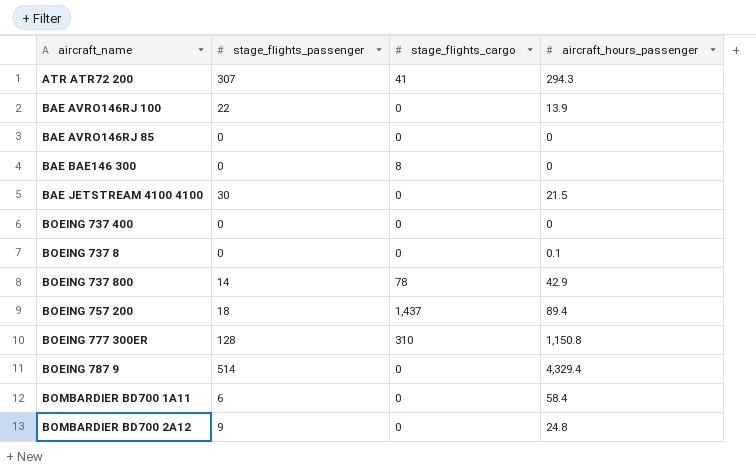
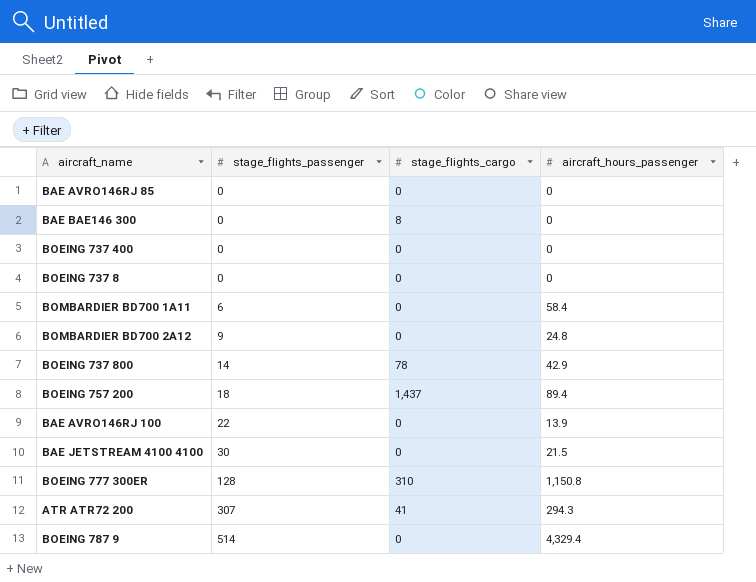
row order: none -> stage_flights_passenger ascending
BOEING 737 8 | aircraft_hours_passenger: 0.1 -> 0

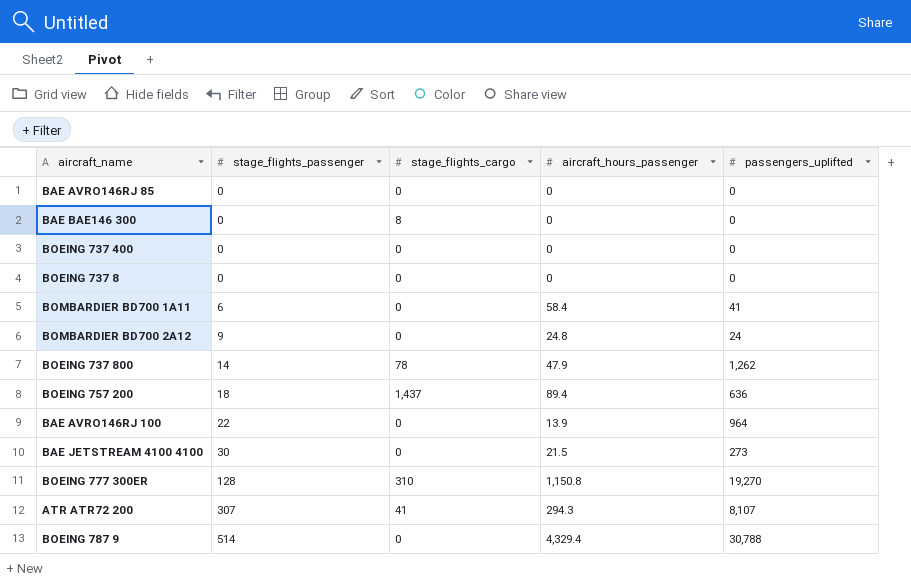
column passengers_uplifted | position: none -> 5
BOEING 737 800 | aircraft_hours_passenger: 42.9 -> 47.9

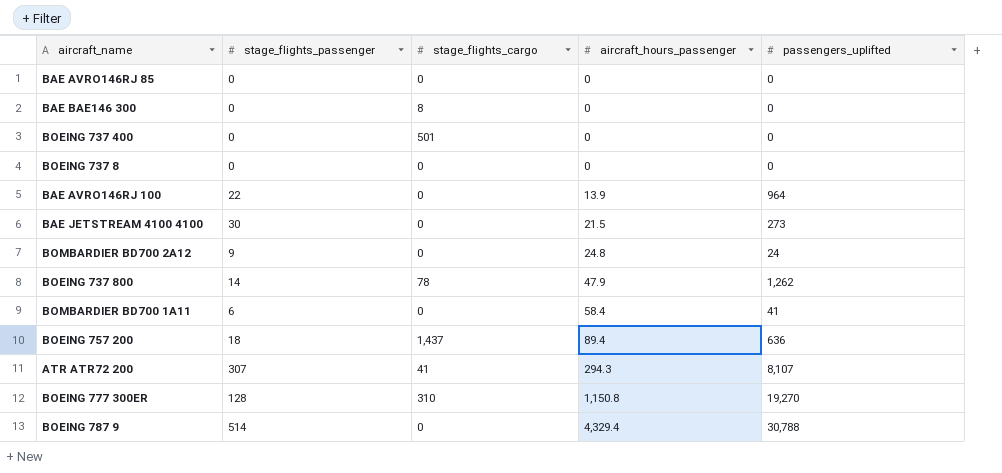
row order: stage_flights_passenger ascending -> aircraft_hours_passenger ascending
BOEING 737 400 | stage_flights_cargo: 0 -> 501

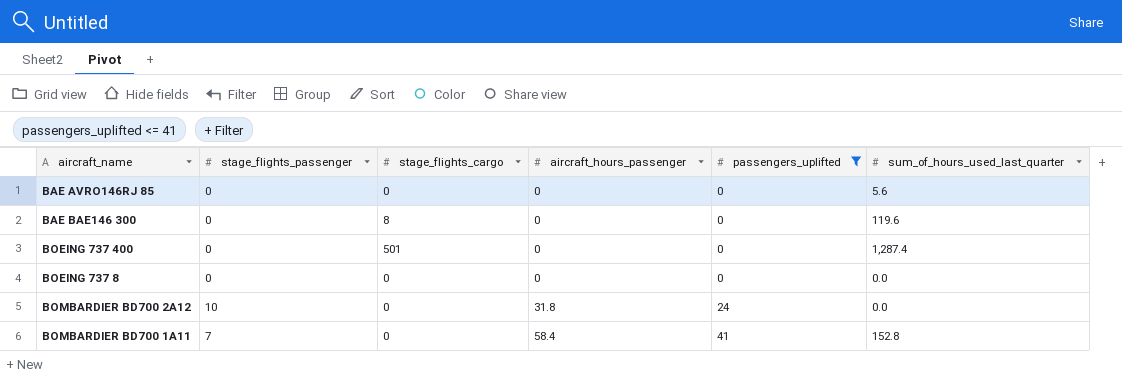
filter: none -> passengers_uplifted <= 41
column sum_of_hours_used_last_quarter | position: none -> 6
BOMBARDIER BD700 2A12 | stage_flights_passenger: 9 -> 10
BOMBARDIER BD700 2A12 | aircraft_hours_passenger: 24.8 -> 31.8
BOMBARDIER BD700 1A11 | stage_flights_passenger: 6 -> 7

